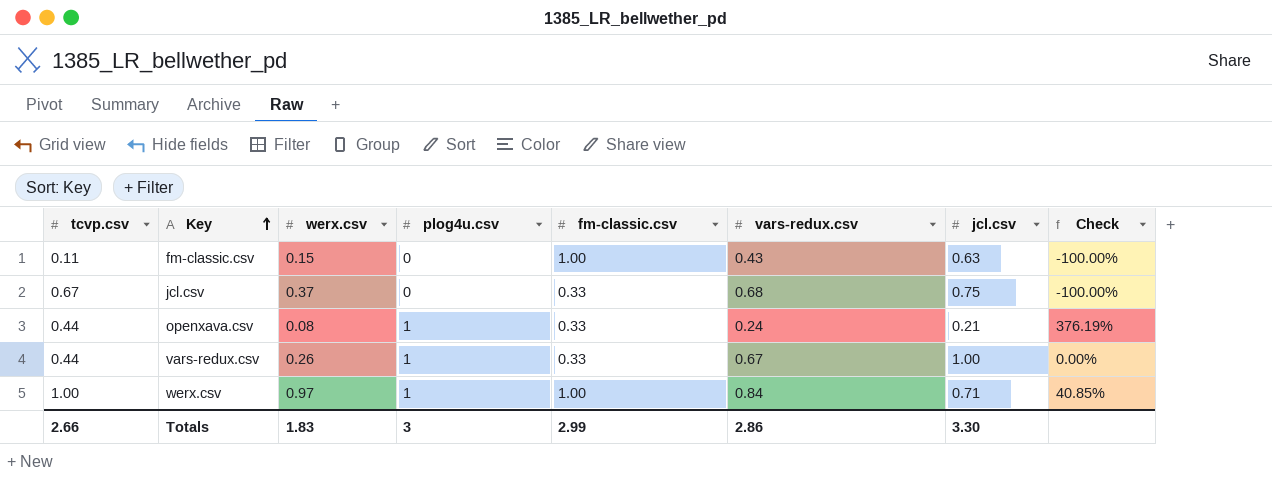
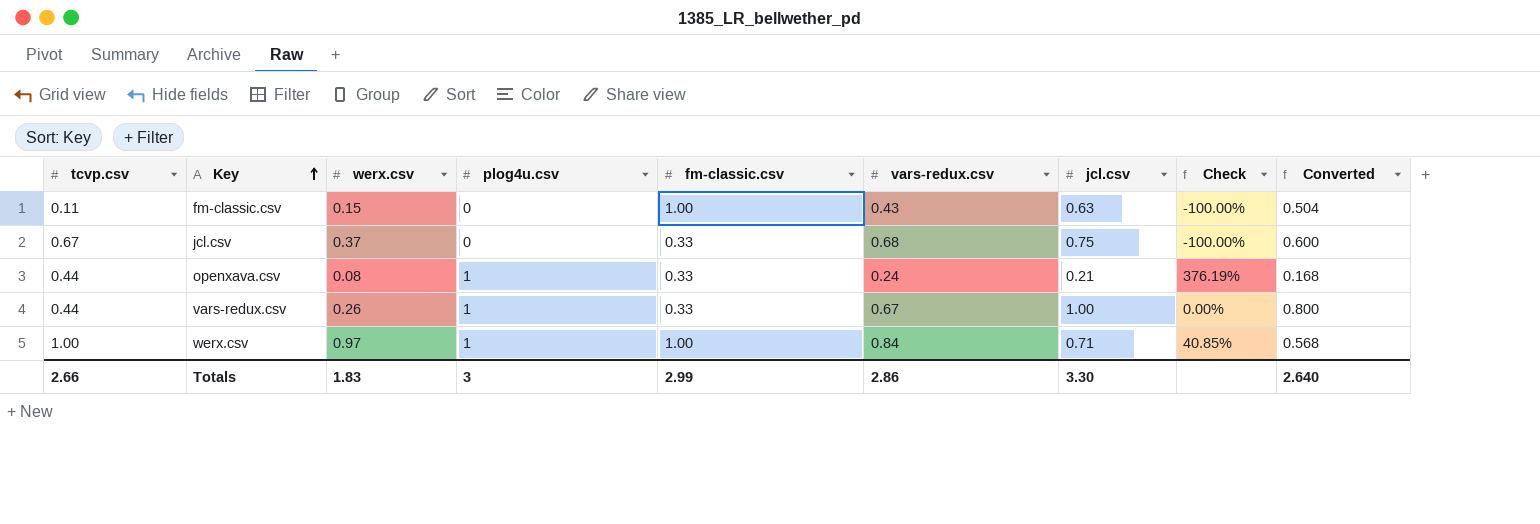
column Converted | formula: none -> [jcl.csv] * 0.8

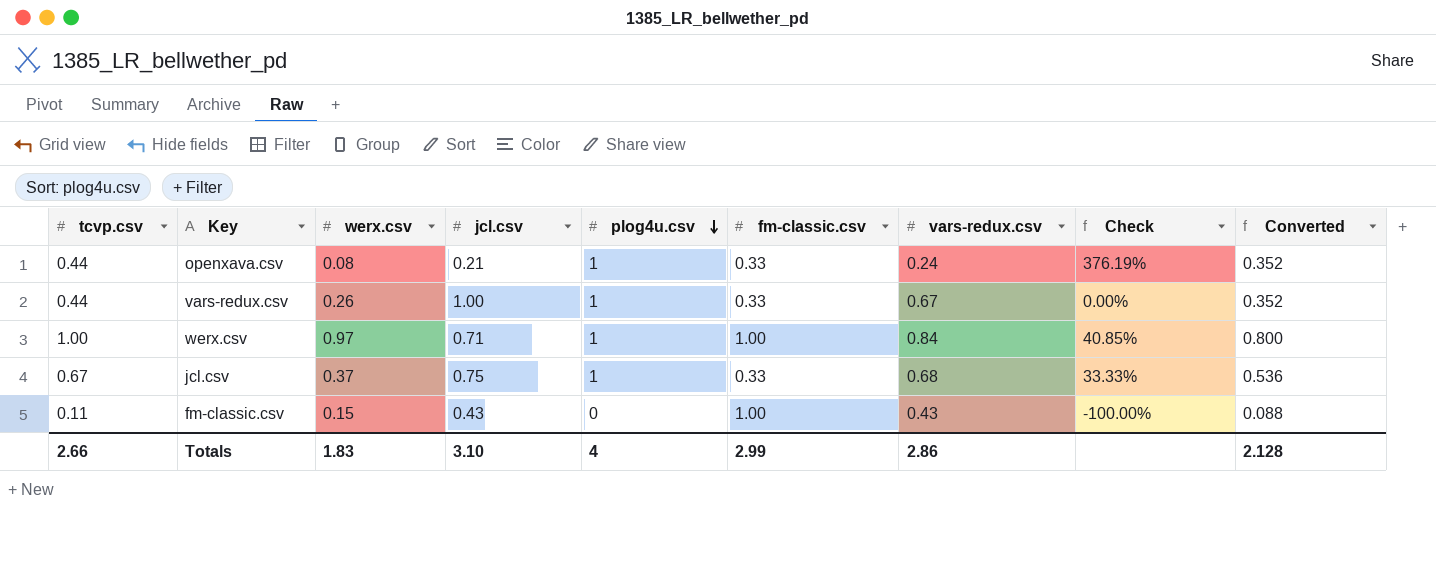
row order: Key ascending -> plog4u.csv descending
column jcl.csv | position: 7 -> 4
column Converted | formula: [jcl.csv] * 0.8 -> [tcvp.csv] * 0.8
jcl.csv | plog4u.csv: 0 -> 1
jcl.csv | Check: -100.00% -> 33.33%
fm-classic.csv | jcl.csv: 0.63 -> 0.43
Totals | jcl.csv: 3.30 -> 3.10
Totals | plog4u.csv: 3 -> 4
Totals | Converted: 2.640 -> 2.128

